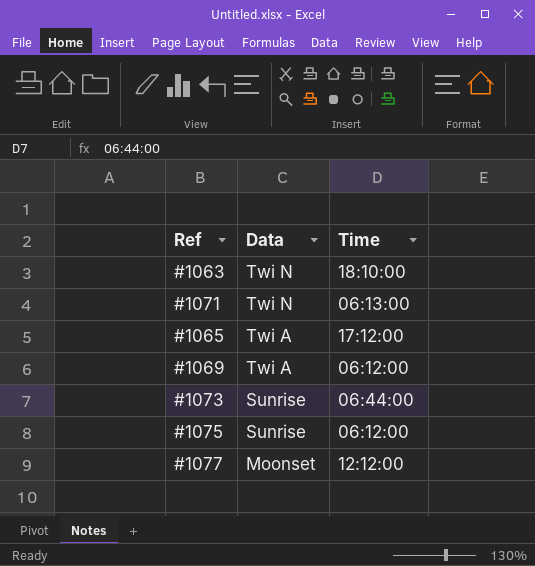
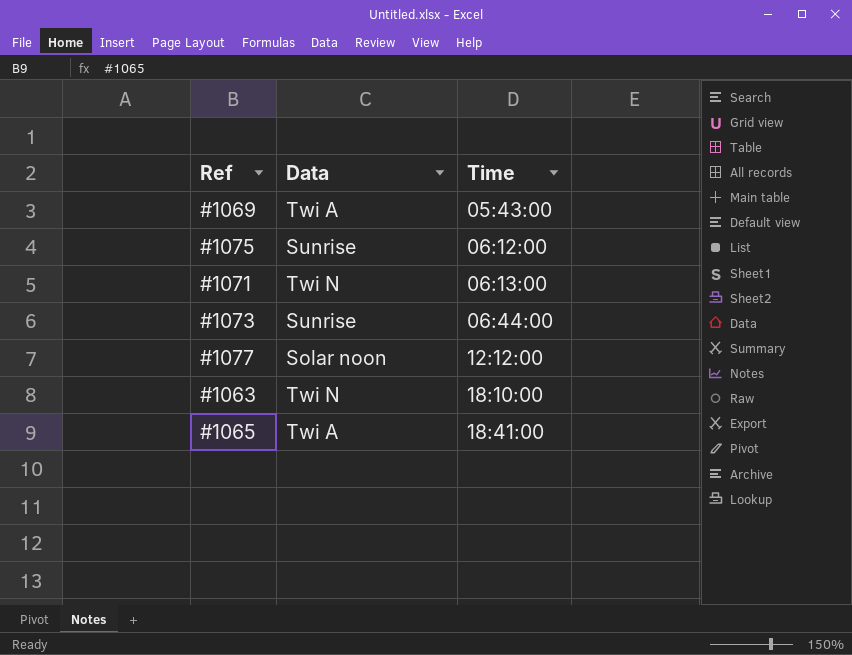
row order: Data descending -> Time ascending
#1069 | Time: 06:12:00 -> 05:43:00
#1077 | Data: Moonset -> Solar noon
#1065 | Time: 17:12:00 -> 18:41:00

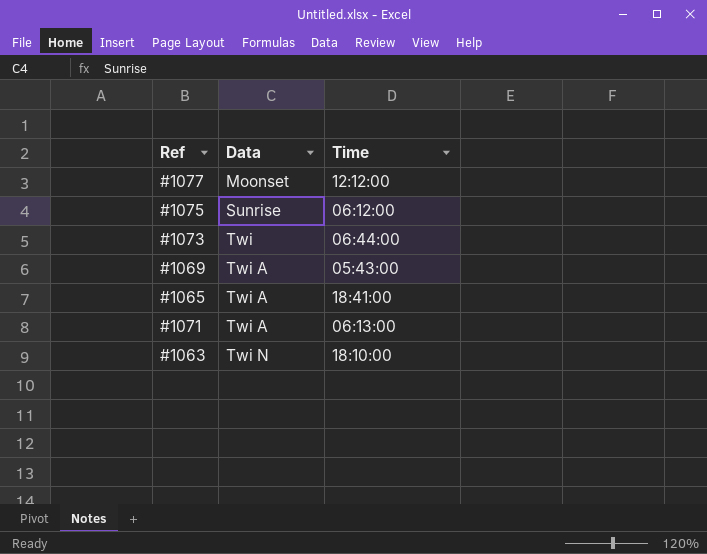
row order: Time ascending -> Data ascending
#1077 | Data: Solar noon -> Moonset
#1073 | Data: Sunrise -> Twi
#1071 | Data: Twi N -> Twi A

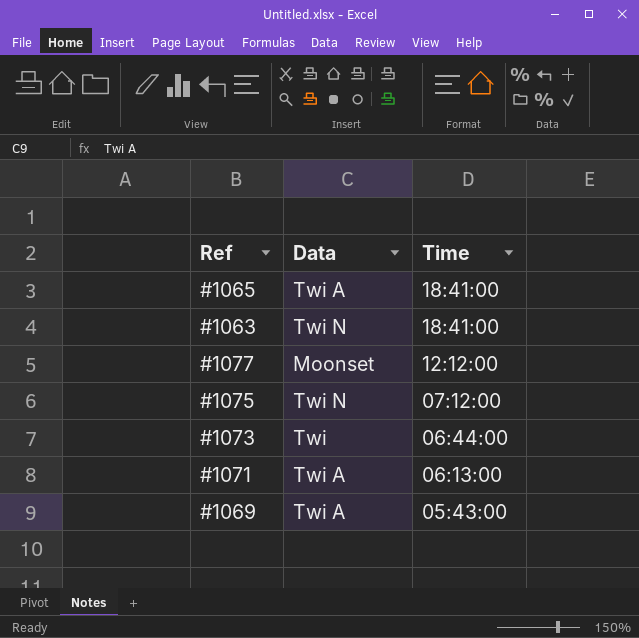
row order: Data ascending -> Time descending
#1063 | Time: 18:10:00 -> 18:41:00
#1075 | Data: Sunrise -> Twi N
#1075 | Time: 06:12:00 -> 07:12:00

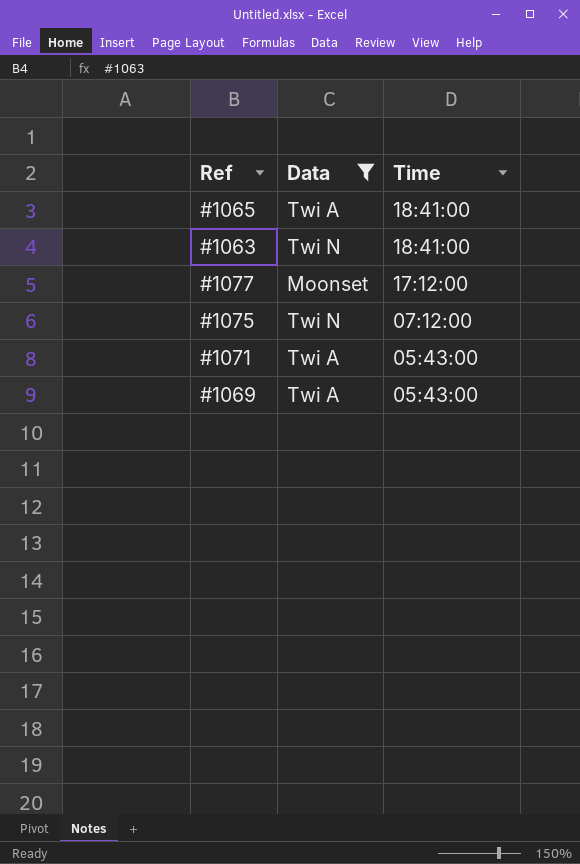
filter: none -> Data != Twi
#1077 | Time: 12:12:00 -> 17:12:00
#1071 | Time: 06:13:00 -> 05:43:00

